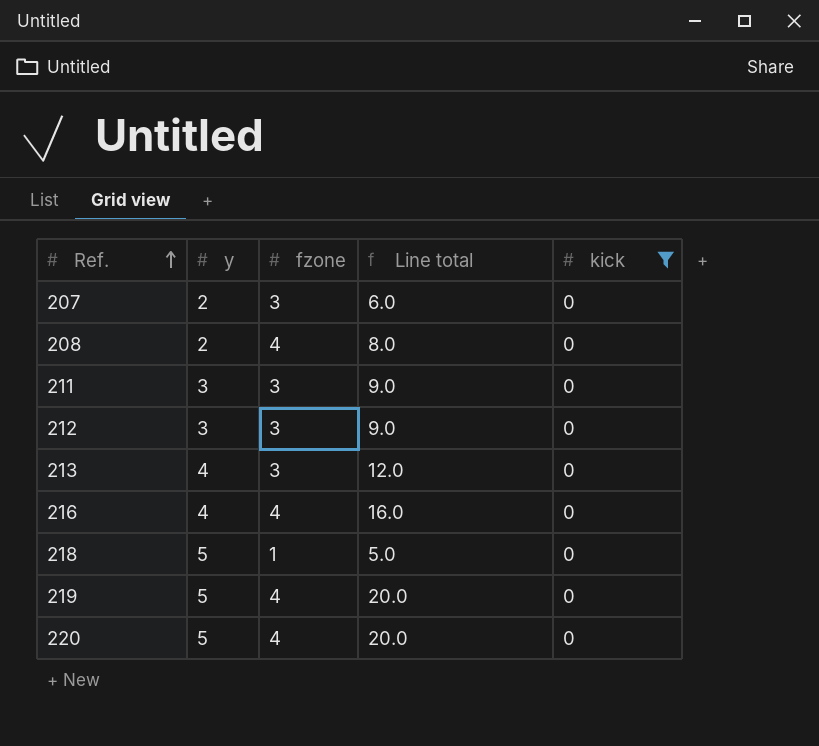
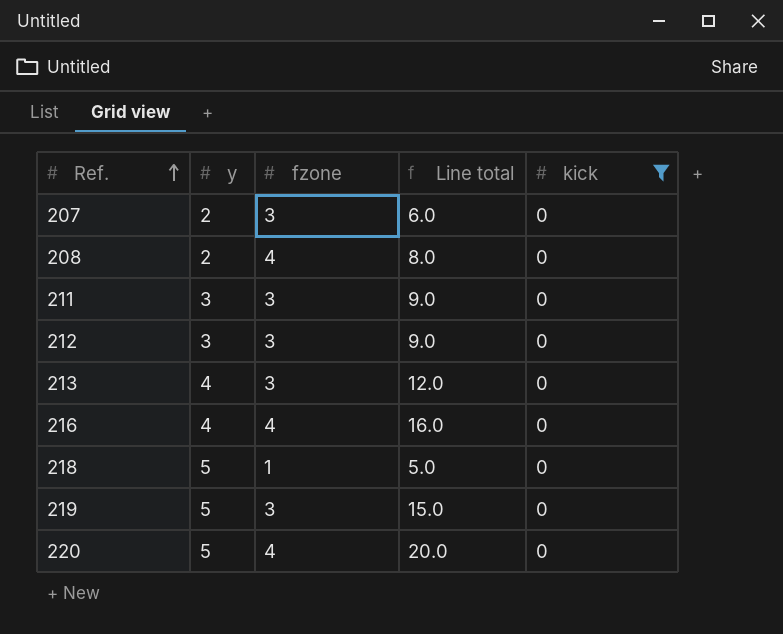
219 | fzone: 4 -> 3
219 | Line total: 20.0 -> 15.0

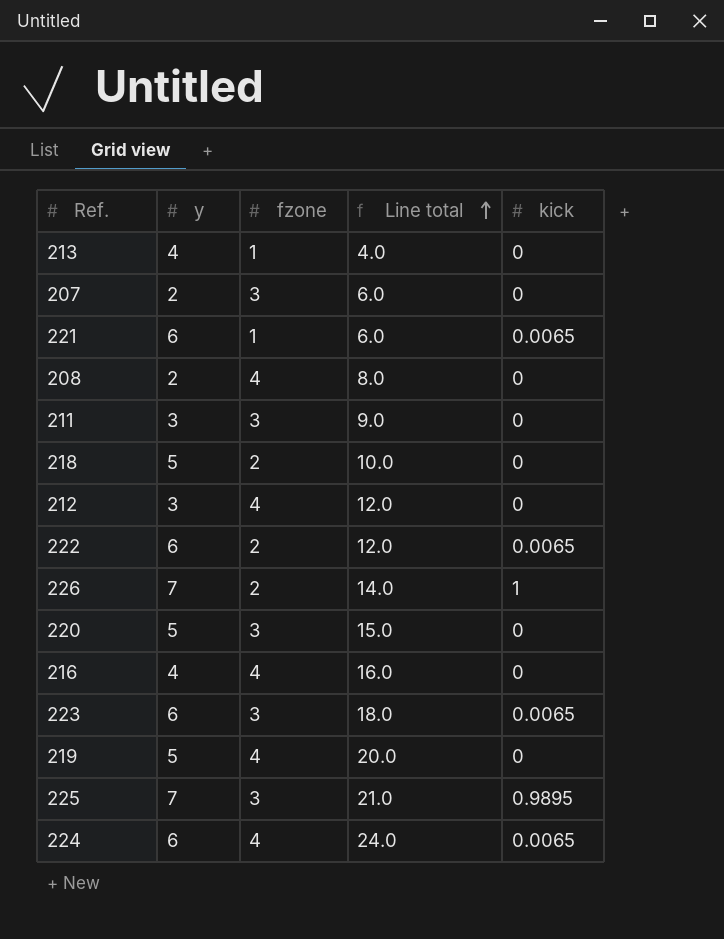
filter: kick = 0 -> none
row order: Ref. ascending -> Line total ascending
213 | fzone: 3 -> 1
213 | Line total: 12.0 -> 4.0
218 | fzone: 1 -> 2
218 | Line total: 5.0 -> 10.0
212 | fzone: 3 -> 4
212 | Line total: 9.0 -> 12.0
220 | fzone: 4 -> 3
220 | Line total: 20.0 -> 15.0
219 | fzone: 3 -> 4
219 | Line total: 15.0 -> 20.0

